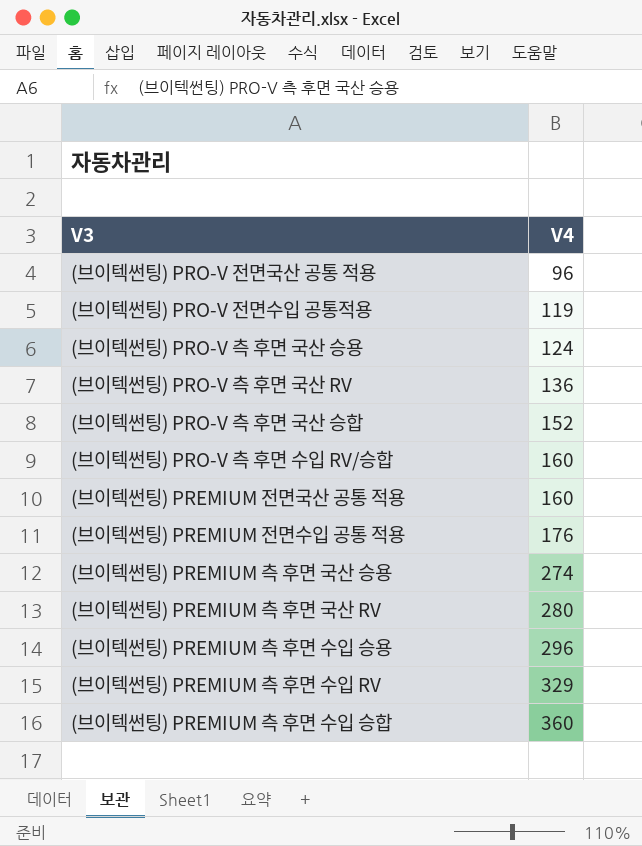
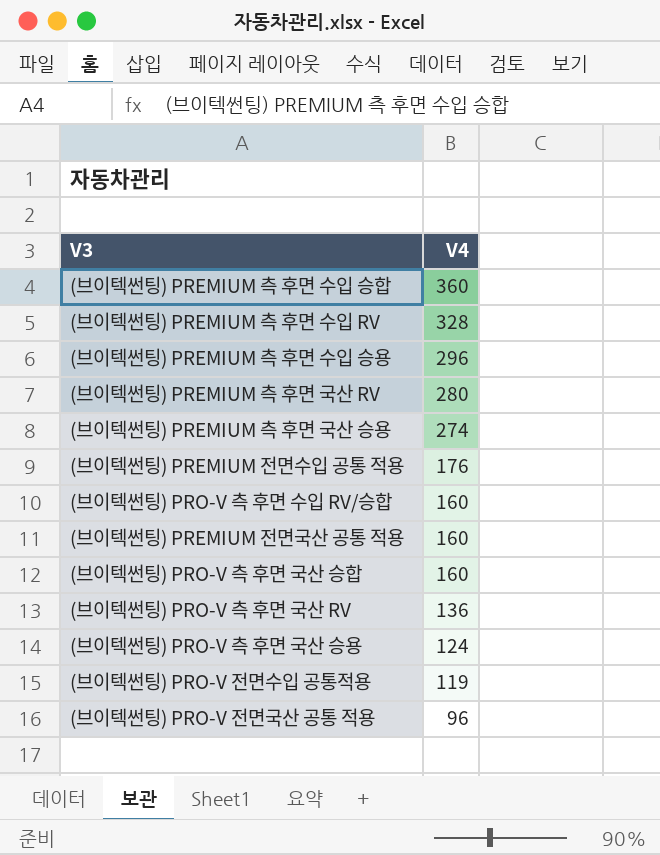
row order: V4 ascending -> V4 descending
(브이텍썬팅) PREMIUM 측 후면 수입 RV | V4: 329 -> 328
(브이텍썬팅) PRO-V 측 후면 국산 승합 | V4: 152 -> 160

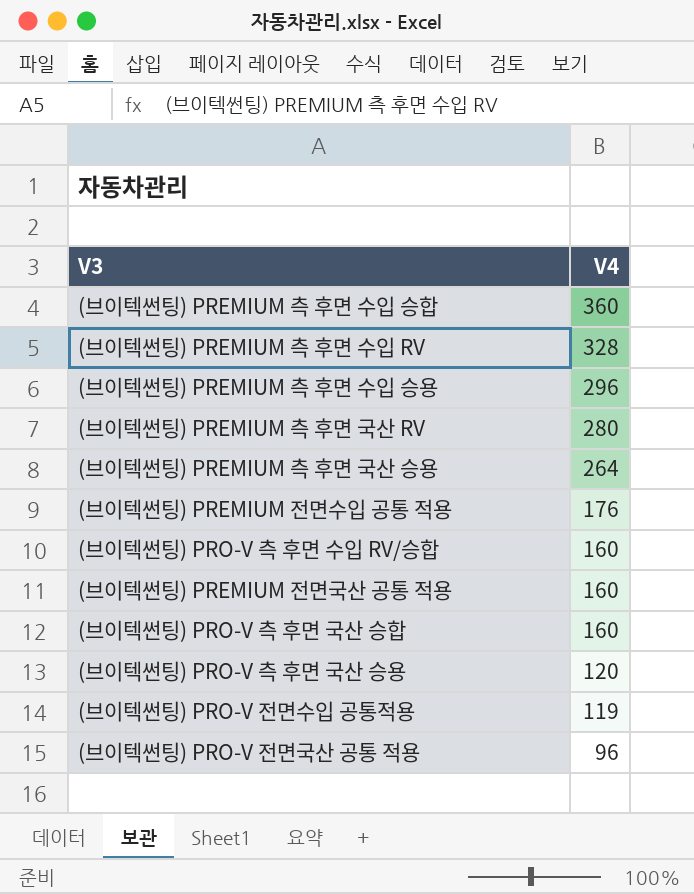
row (브이텍썬팅) PRO-V 측 후면 국산 RV: 136 -> none
(브이텍썬팅) PREMIUM 측 후면 국산 승용 | V4: 274 -> 264
(브이텍썬팅) PRO-V 측 후면 국산 승용 | V4: 124 -> 120

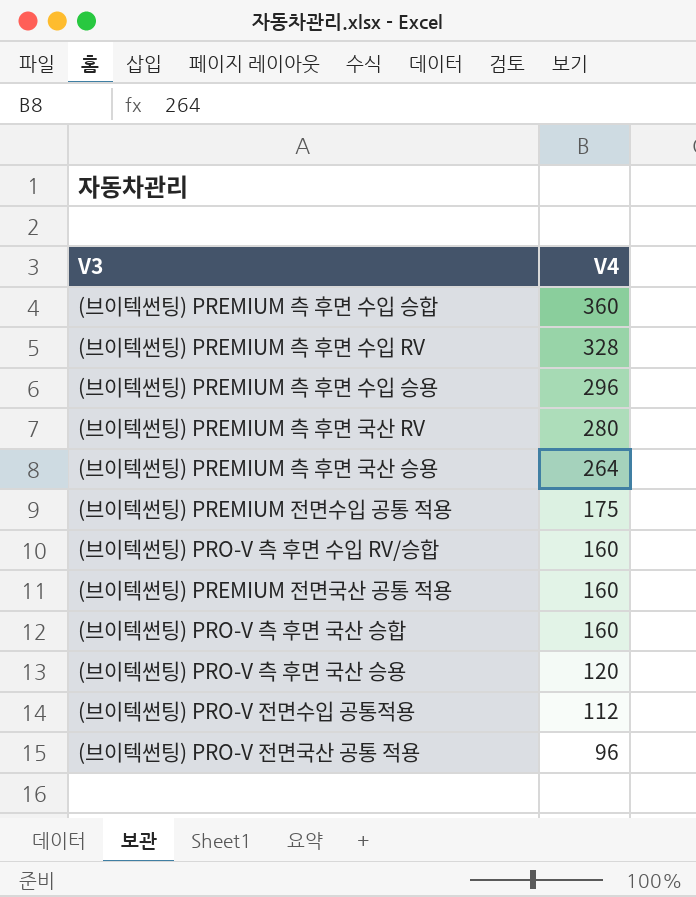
(브이텍썬팅) PREMIUM 전면수입 공통 적용 | V4: 176 -> 175
(브이텍썬팅) PRO-V 전면수입 공통적용 | V4: 119 -> 112

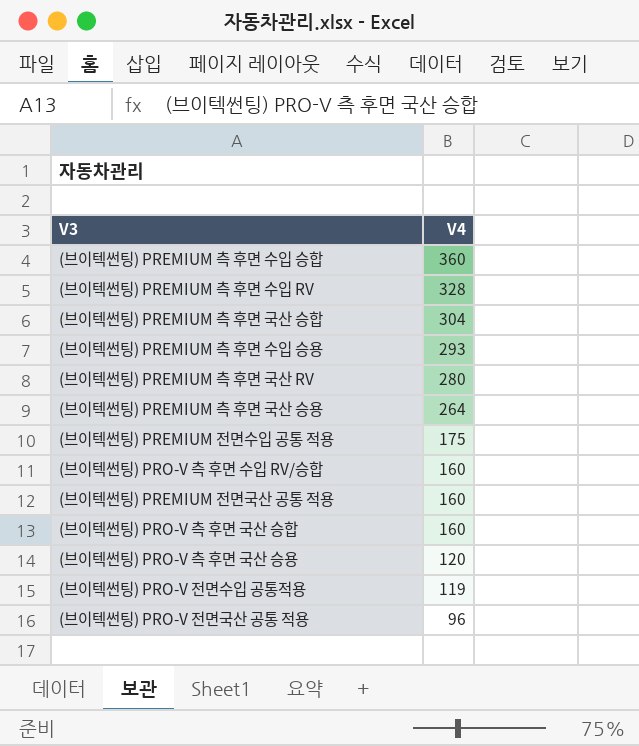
row (브이텍썬팅) PREMIUM 측 후면 국산 승합: none -> 304
(브이텍썬팅) PREMIUM 측 후면 수입 승용 | V4: 296 -> 293
(브이텍썬팅) PRO-V 전면수입 공통적용 | V4: 112 -> 119

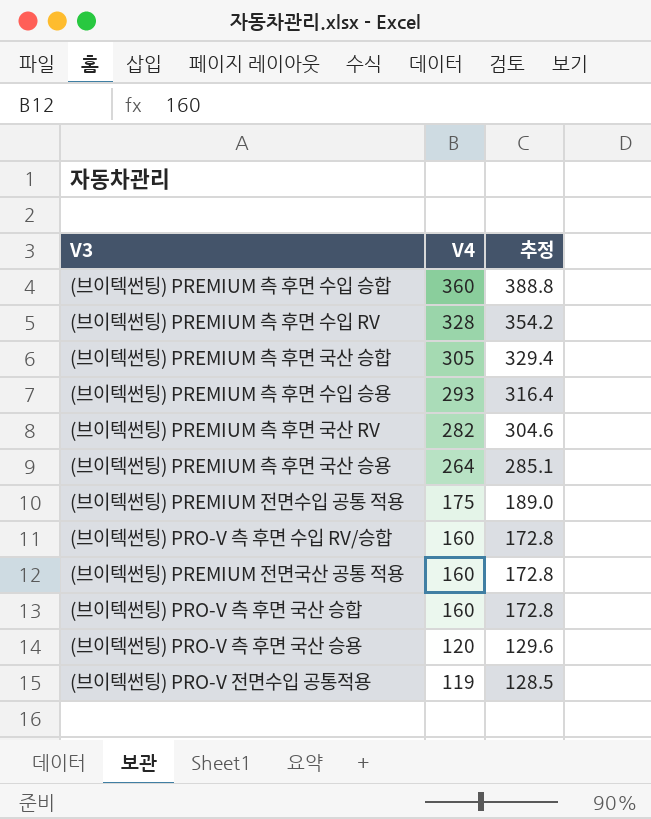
column 추정 | formula: none -> [V4] * 1.08
row (브이텍썬팅) PRO-V 전면국산 공통 적용: 96 -> none
(브이텍썬팅) PREMIUM 측 후면 국산 승합 | V4: 304 -> 305
(브이텍썬팅) PREMIUM 측 후면 국산 RV | V4: 280 -> 282

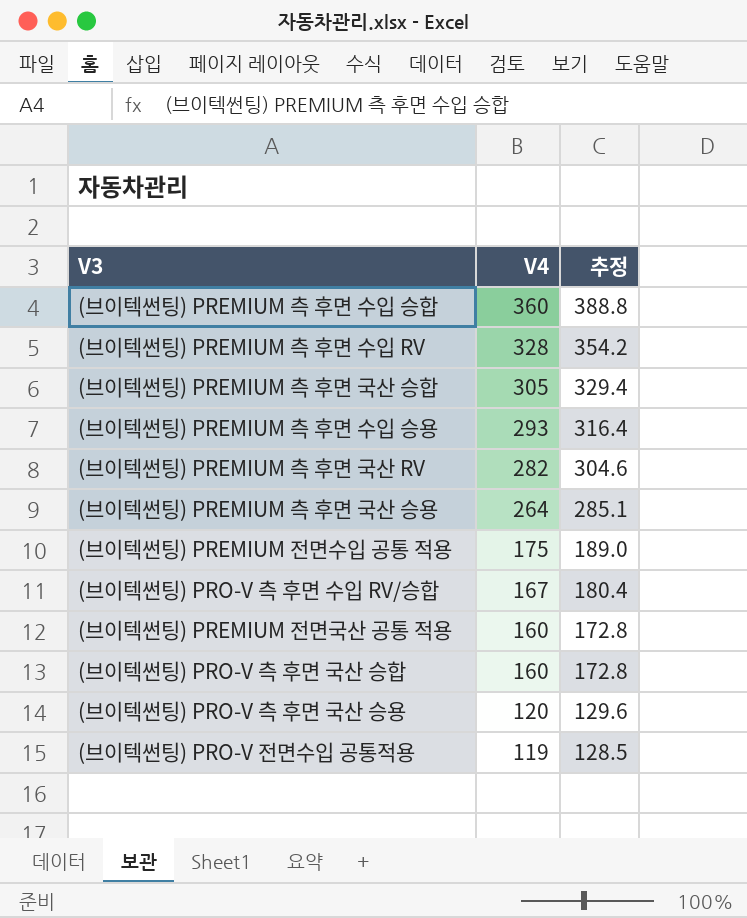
(브이텍썬팅) PRO-V 측 후면 수입 RV/승합 | V4: 160 -> 167
(브이텍썬팅) PRO-V 측 후면 수입 RV/승합 | 추정: 172.8 -> 180.4

